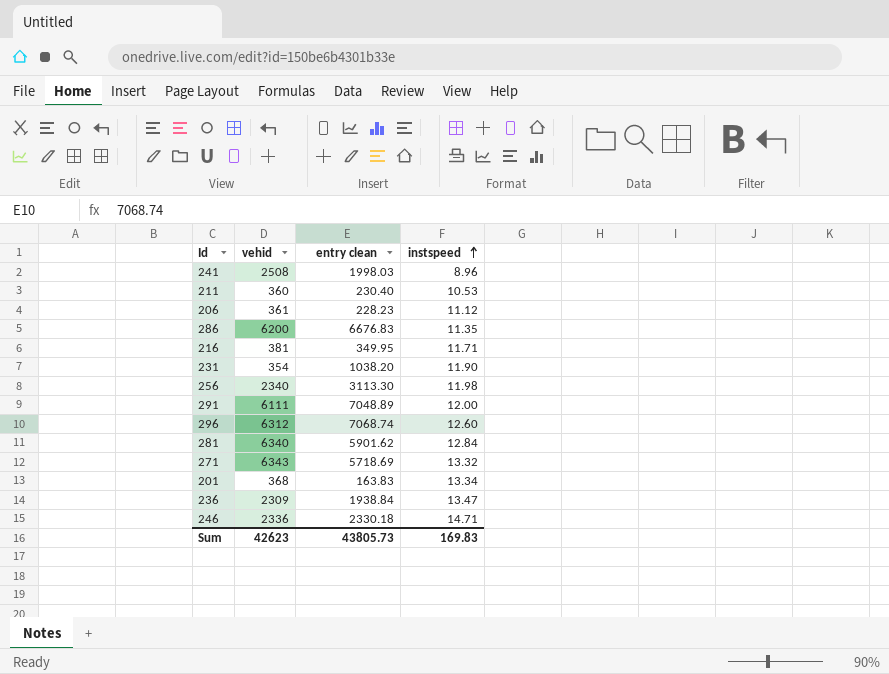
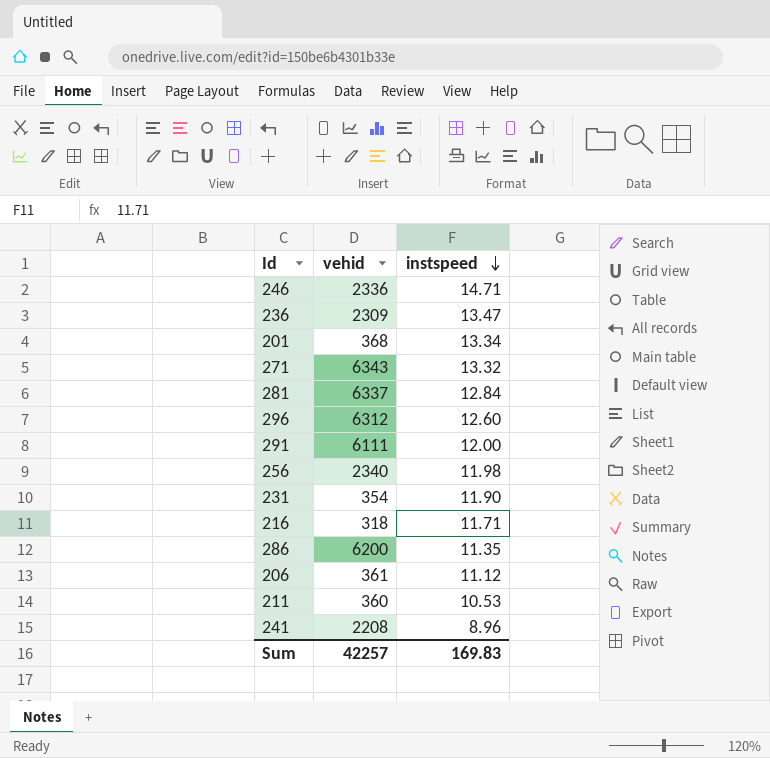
row order: instspeed ascending -> instspeed descending
column entry clean | position: 3 -> none
281 | vehid: 6340 -> 6337
216 | vehid: 381 -> 318
241 | vehid: 2508 -> 2208
Sum | vehid: 42623 -> 42257

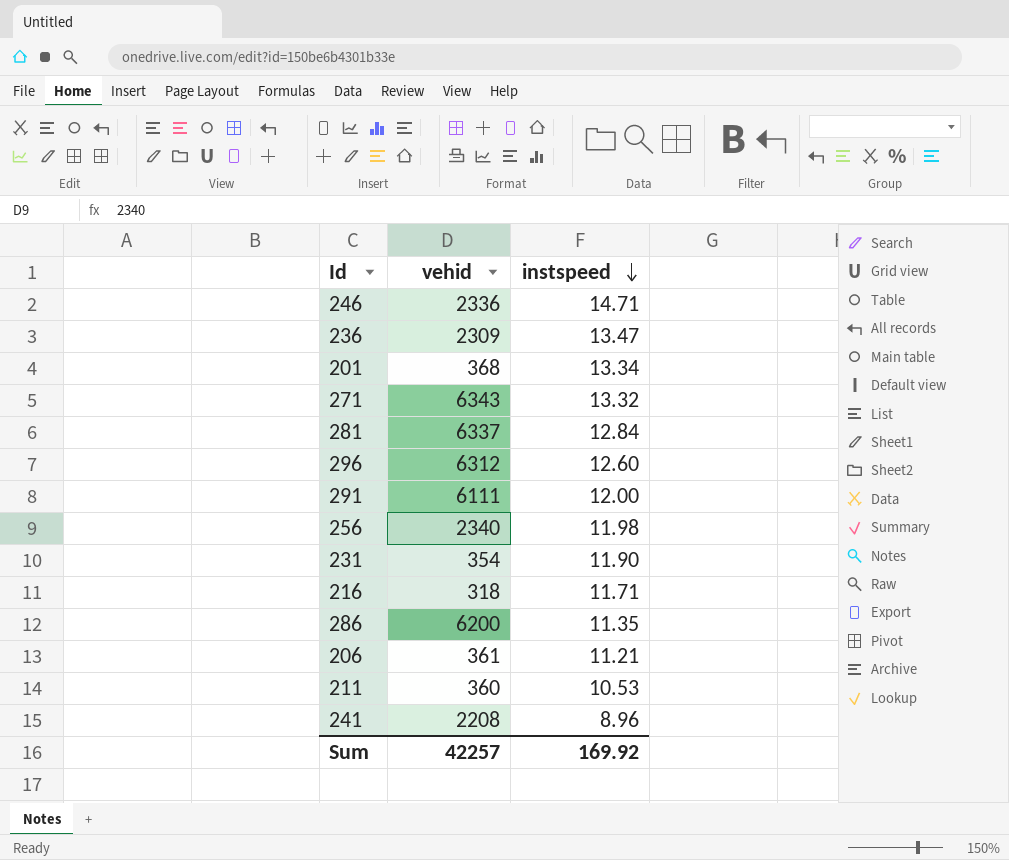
206 | instspeed: 11.12 -> 11.21
Sum | instspeed: 169.83 -> 169.92

